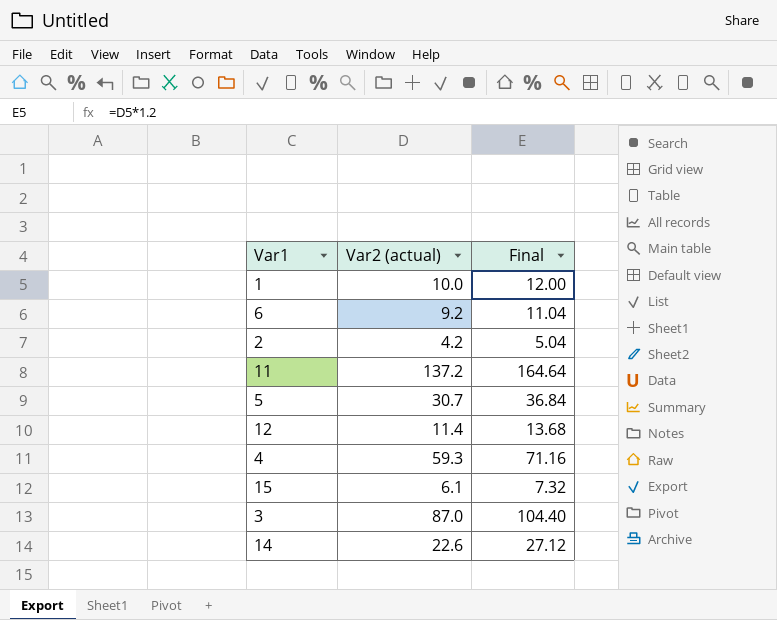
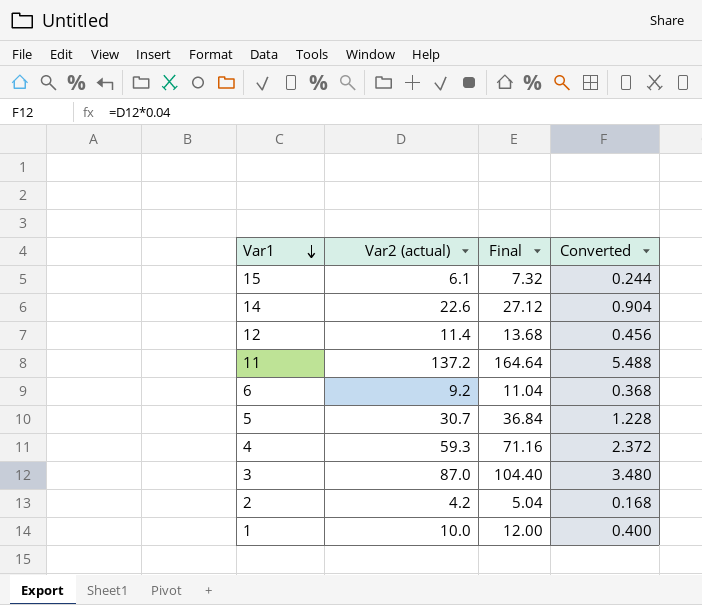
row order: none -> Var1 descending
column Converted | formula: none -> [Var2 (actual)] * 0.04

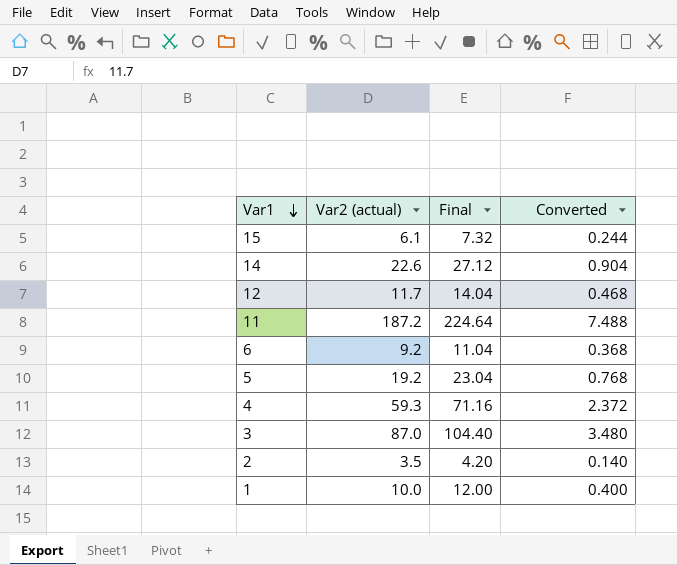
12 | Var2 (actual): 11.4 -> 11.7
12 | Final: 13.68 -> 14.04
12 | Converted: 0.456 -> 0.468
11 | Var2 (actual): 137.2 -> 187.2
11 | Final: 164.64 -> 224.64
11 | Converted: 5.488 -> 7.488
5 | Var2 (actual): 30.7 -> 19.2
5 | Final: 36.84 -> 23.04
5 | Converted: 1.228 -> 0.768
2 | Var2 (actual): 4.2 -> 3.5
2 | Final: 5.04 -> 4.20
2 | Converted: 0.168 -> 0.140

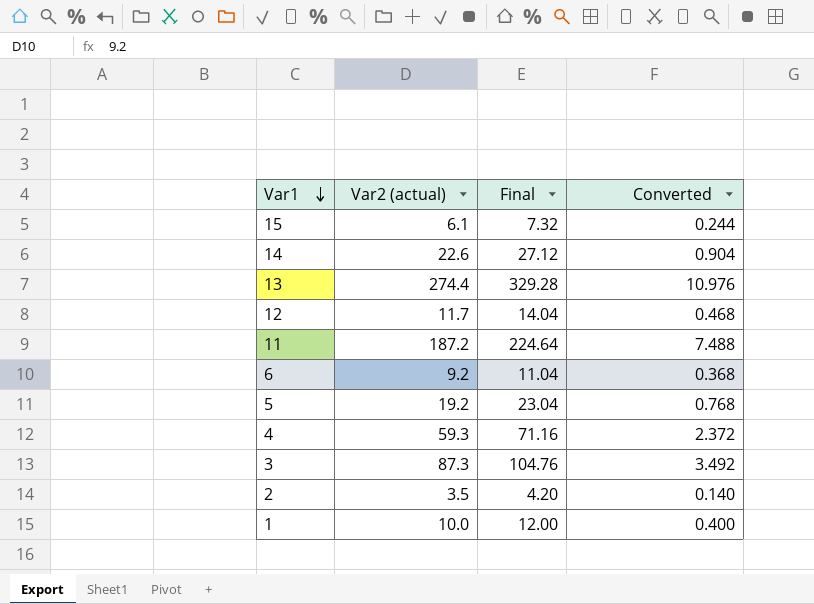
row 13: none -> 274.4 | 329.28 | 10.976
3 | Var2 (actual): 87.0 -> 87.3
3 | Final: 104.40 -> 104.76
3 | Converted: 3.480 -> 3.492

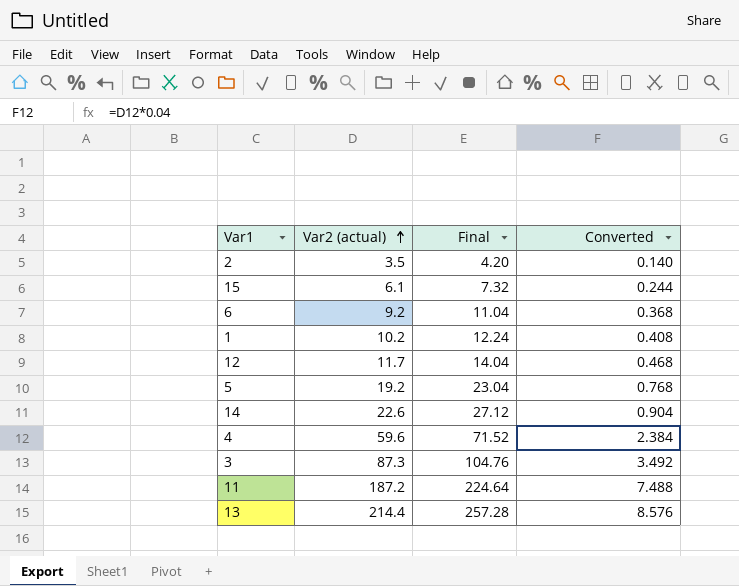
row order: Var1 descending -> Var2 (actual) ascending
1 | Var2 (actual): 10.0 -> 10.2
1 | Final: 12.00 -> 12.24
1 | Converted: 0.400 -> 0.408
4 | Var2 (actual): 59.3 -> 59.6
4 | Final: 71.16 -> 71.52
4 | Converted: 2.372 -> 2.384
13 | Var2 (actual): 274.4 -> 214.4
13 | Final: 329.28 -> 257.28
13 | Converted: 10.976 -> 8.576

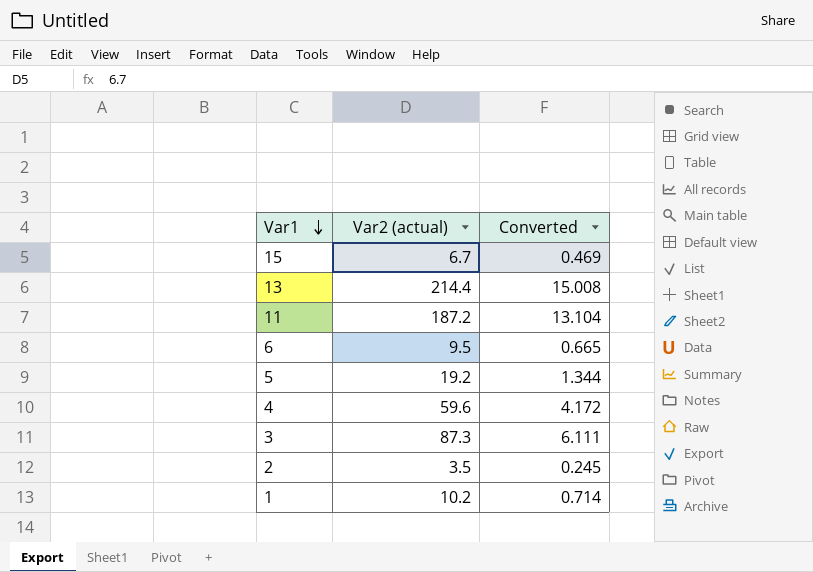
row order: Var2 (actual) ascending -> Var1 descending
column Final | formula: [Var2 (actual)] * 1.2 -> none
column Converted | formula: [Var2 (actual)] * 0.04 -> [Var2 (actual)] * 0.07
row 12: 11.7 | 14.04 | 0.468 -> none
row 14: 22.6 | 27.12 | 0.904 -> none
15 | Var2 (actual): 6.1 -> 6.7
6 | Var2 (actual): 9.2 -> 9.5

